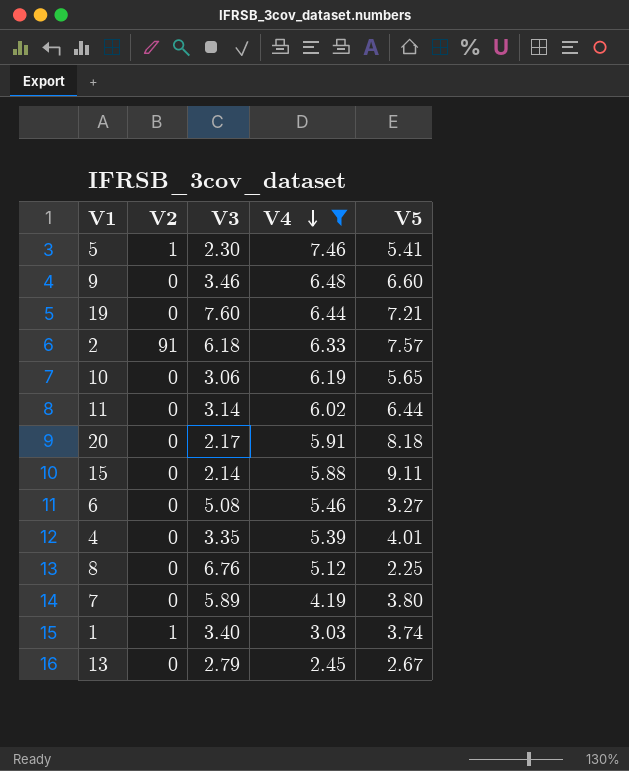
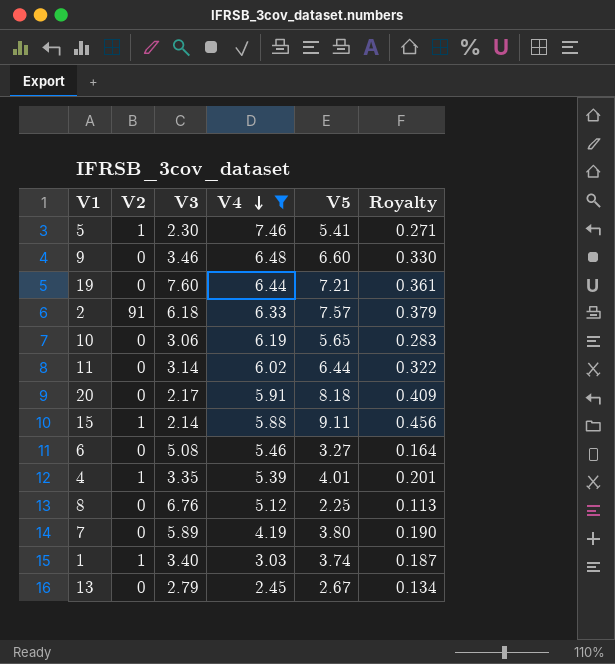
column Royalty | formula: none -> [V5] * 0.05
15 | V2: 0 -> 1
4 | V2: 0 -> 1

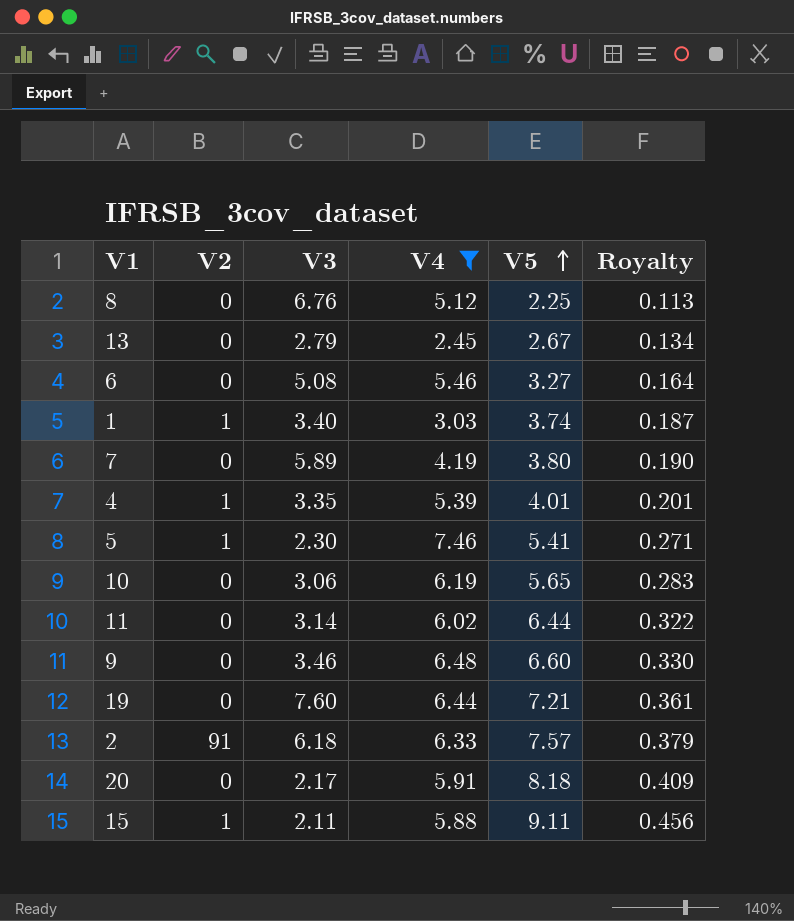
row order: V4 descending -> V5 ascending
15 | V3: 2.14 -> 2.11

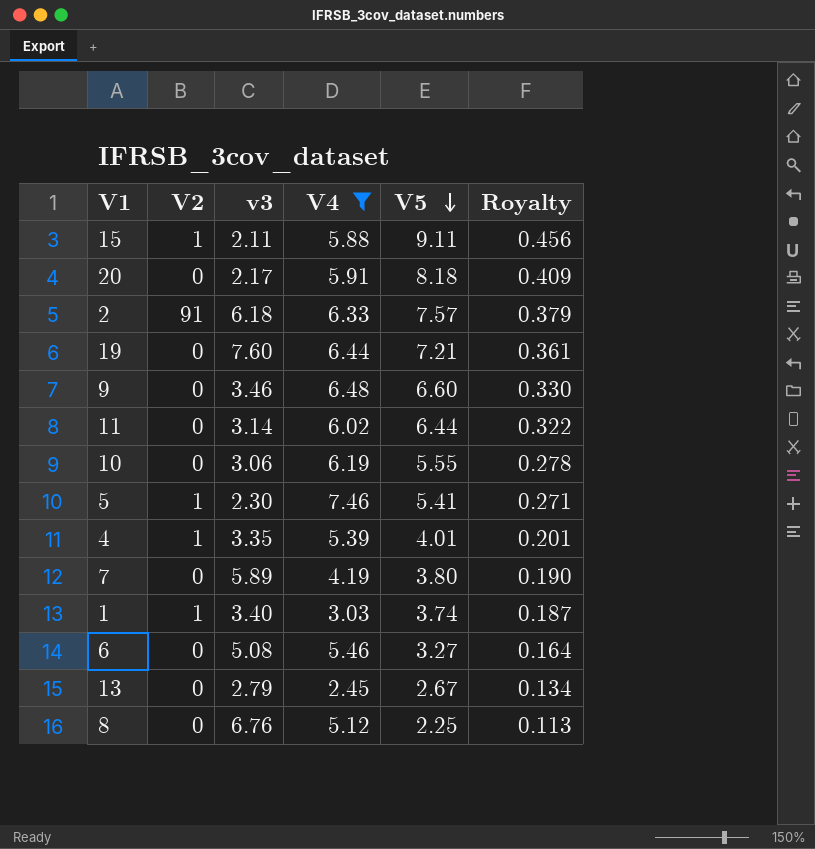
row order: V5 ascending -> V5 descending
column name: V3 -> v3
10 | V5: 5.65 -> 5.55
10 | Royalty: 0.283 -> 0.278

